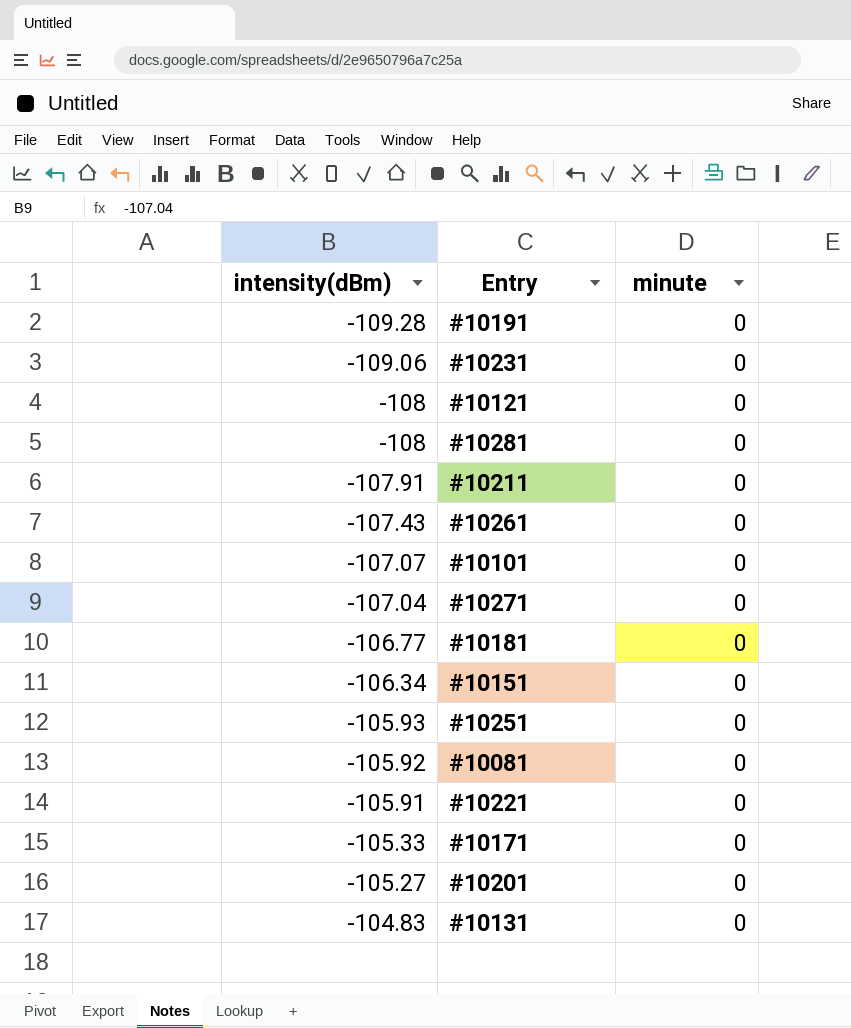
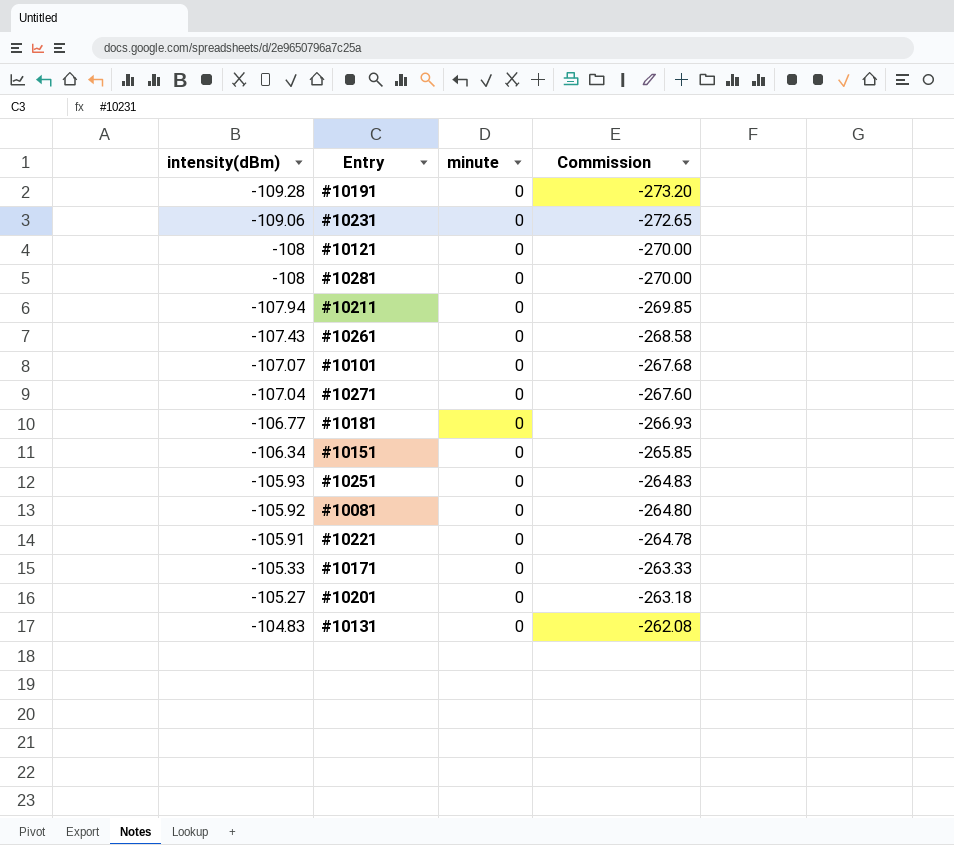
column Commission | formula: none -> [intensity(dBm)] * 2.5
#10211 | intensity(dBm): -107.91 -> -107.94

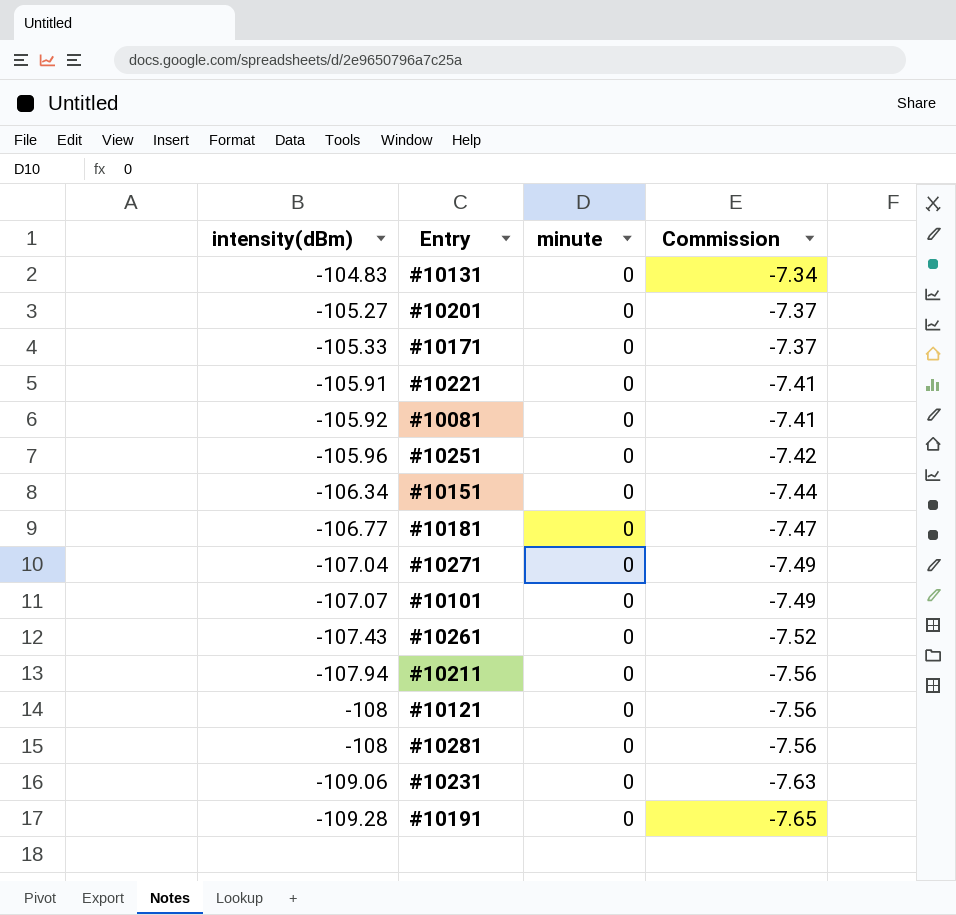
row order: intensity(dBm) ascending -> intensity(dBm) descending
column Commission | formula: [intensity(dBm)] * 2.5 -> [intensity(dBm)] * 0.07
#10251 | intensity(dBm): -105.93 -> -105.96

